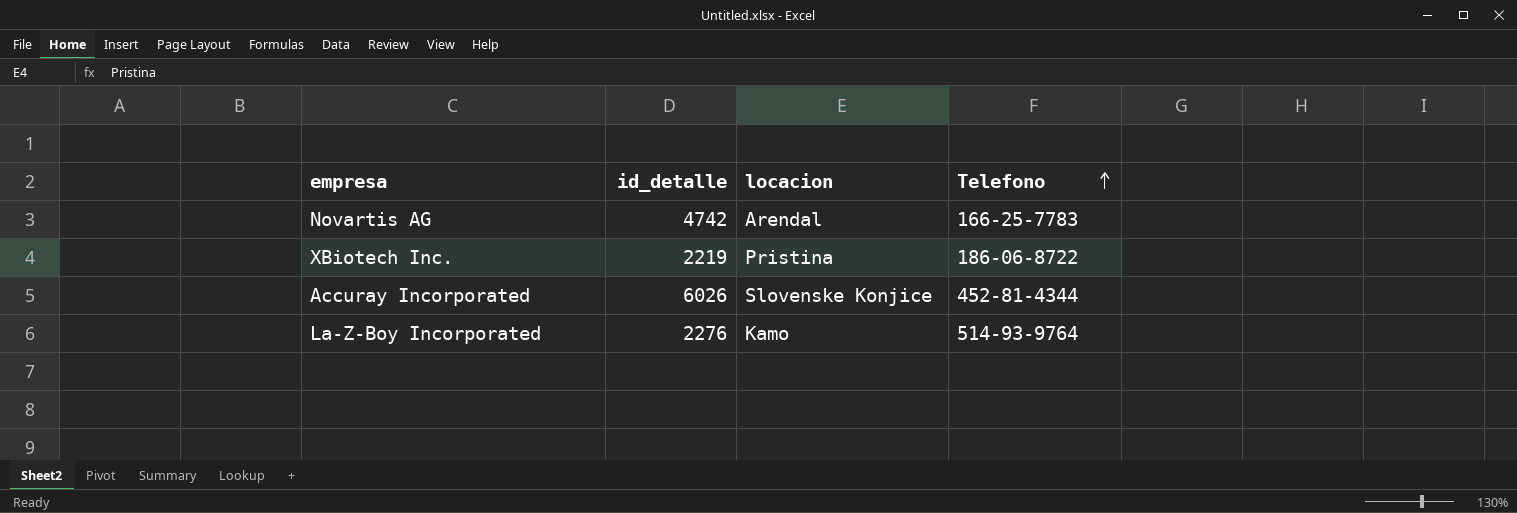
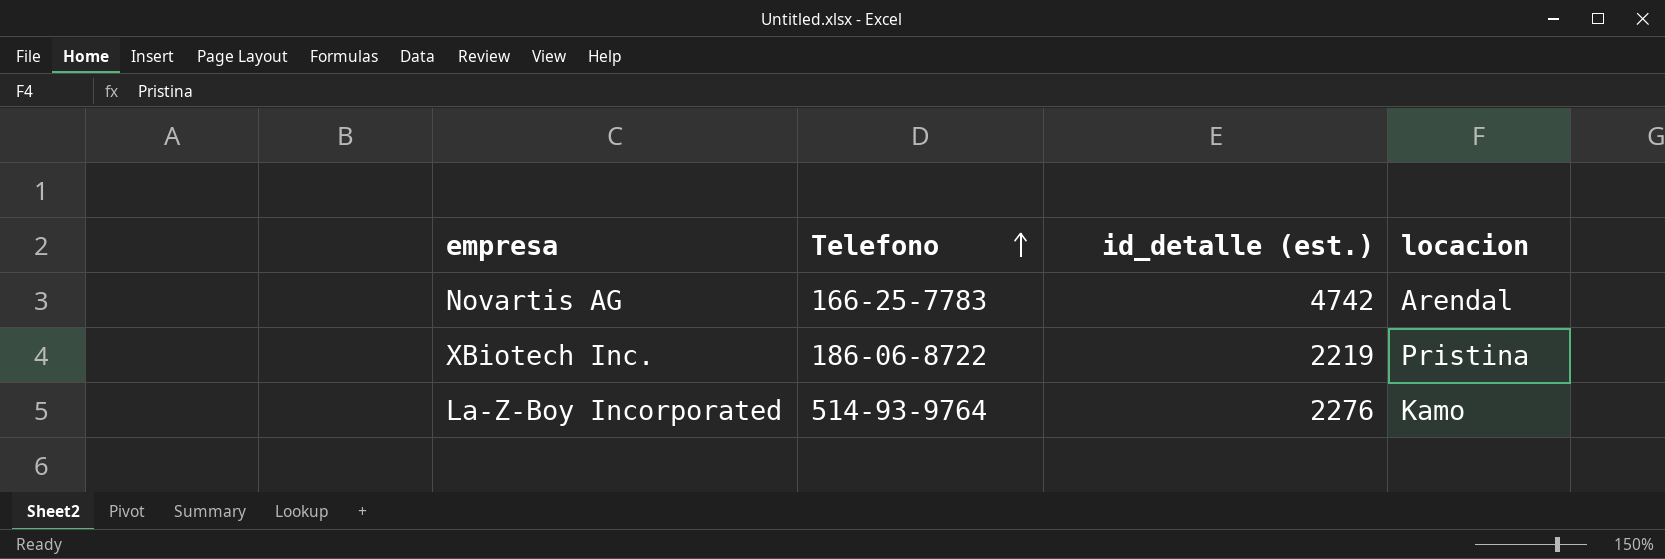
column Telefono | position: 4 -> 2
column name: id_detalle -> id_detalle (est.)
row Accuray Incorporated: 6026 | Slovenske Konjice | 452-81-4344 -> none

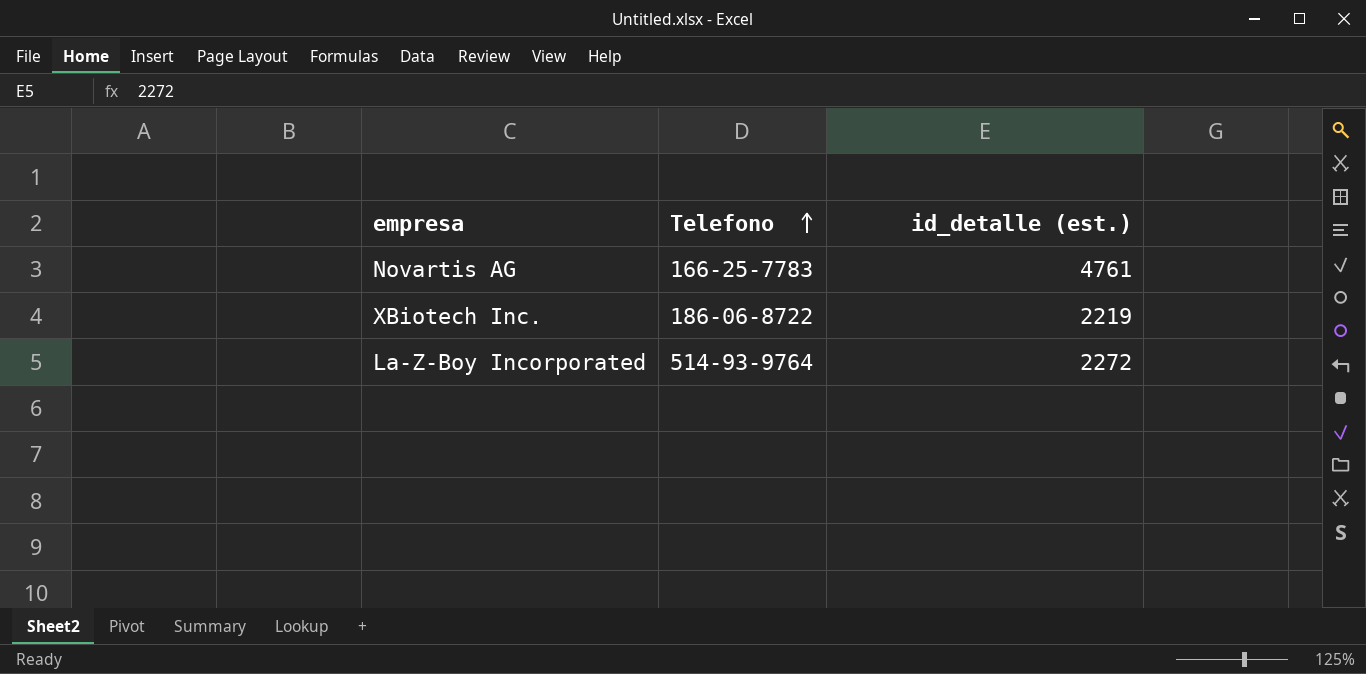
column locacion | position: 4 -> none
Novartis AG | id_detalle (est.): 4742 -> 4761
La-Z-Boy Incorporated | id_detalle (est.): 2276 -> 2272

